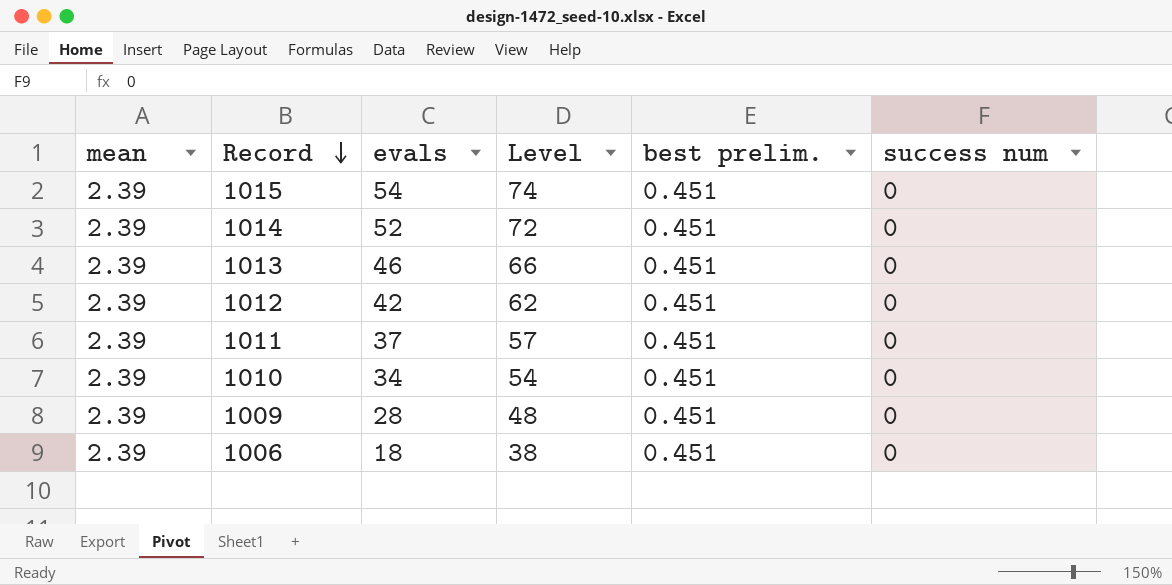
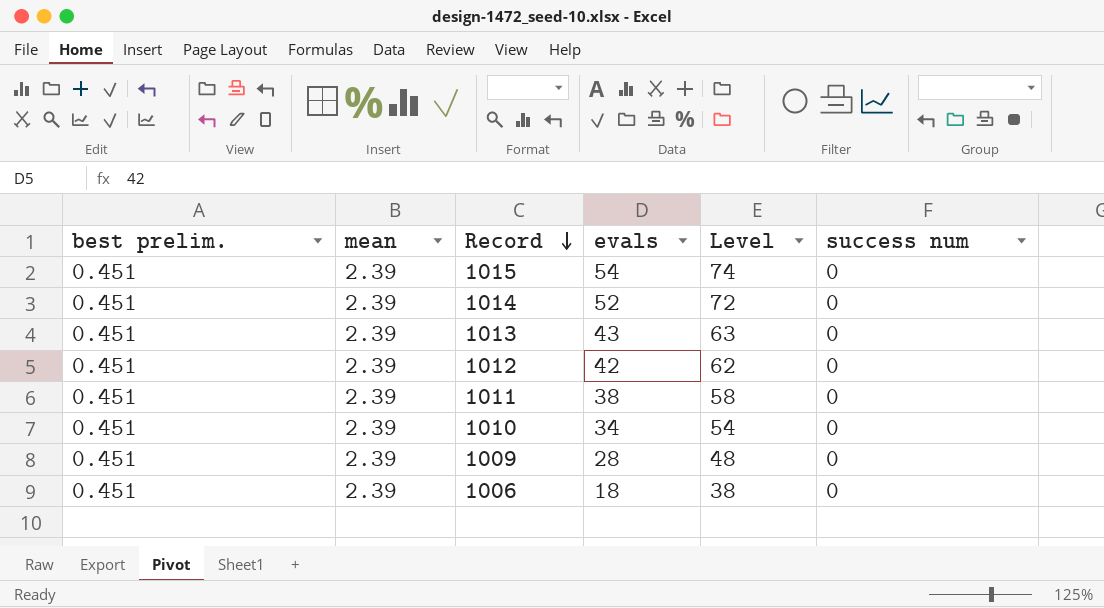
column best prelim. | position: 5 -> 1
1013 | evals: 46 -> 43
1013 | Level: 66 -> 63
1011 | evals: 37 -> 38
1011 | Level: 57 -> 58

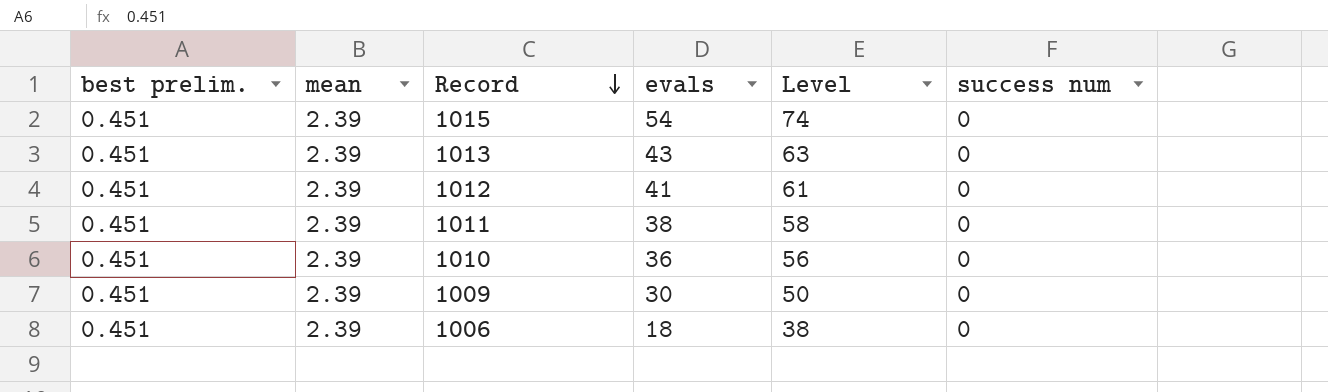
row 1014: 0.451 | 2.39 | 52 | 72 | 0 -> none
1012 | evals: 42 -> 41
1012 | Level: 62 -> 61
1010 | evals: 34 -> 36
1010 | Level: 54 -> 56
1009 | evals: 28 -> 30
1009 | Level: 48 -> 50

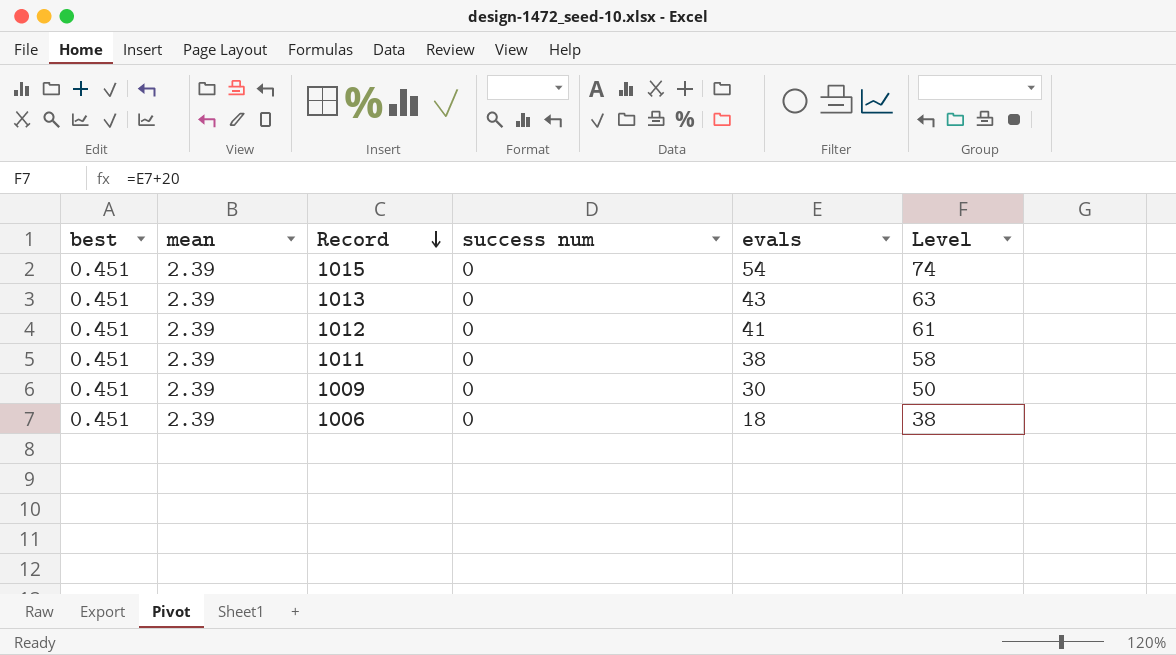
column name: best prelim. -> best
column success num | position: 6 -> 4
row 1010: 0.451 | 2.39 | 36 | 56 | 0 -> none

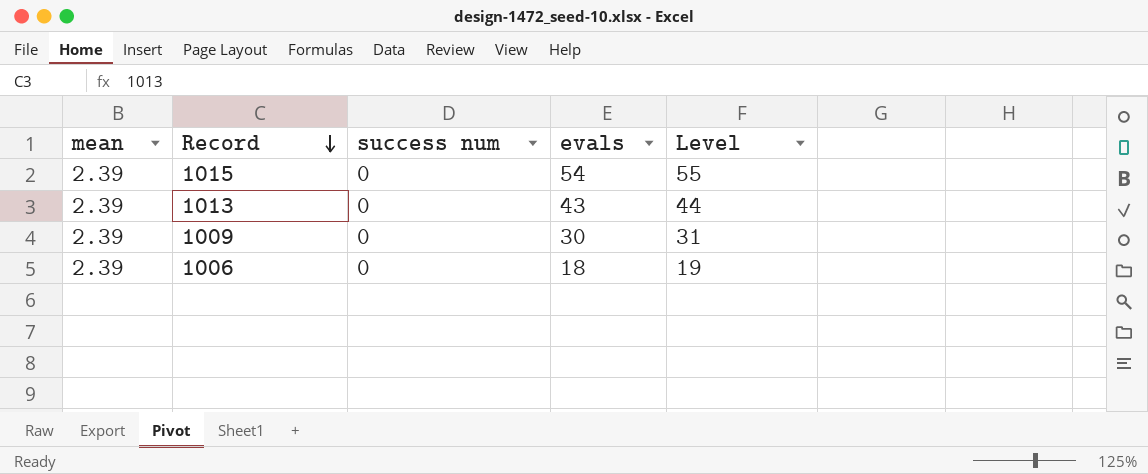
column best | position: 1 -> none
column Level | formula: [evals] + 20 -> [evals] + 1
row 1012: 0.451 | 2.39 | 0 | 41 | 61 -> none
row 1011: 0.451 | 2.39 | 0 | 38 | 58 -> none

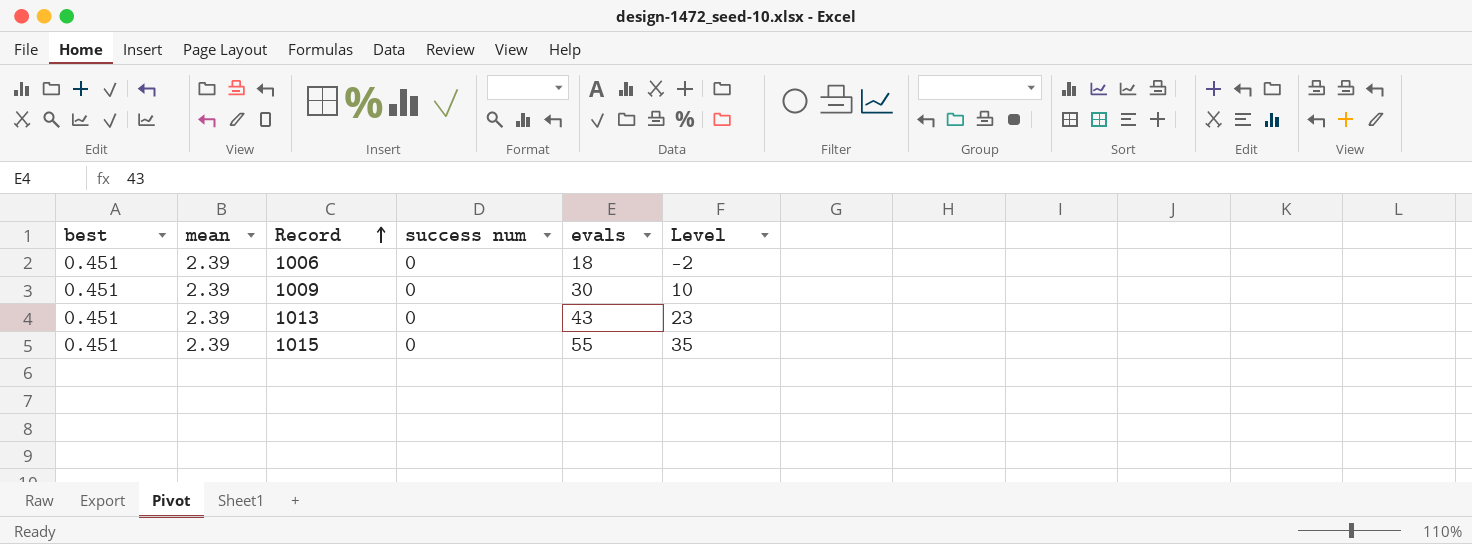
row order: Record descending -> Record ascending
column best | position: none -> 1
column Level | formula: [evals] + 1 -> [evals] - 20
1015 | evals: 54 -> 55

